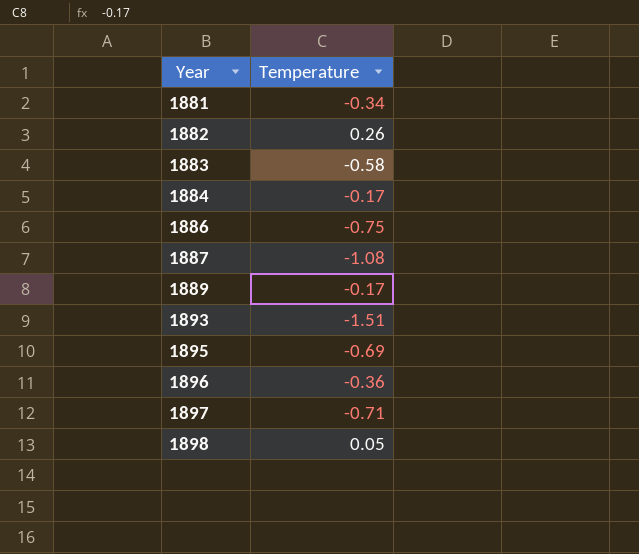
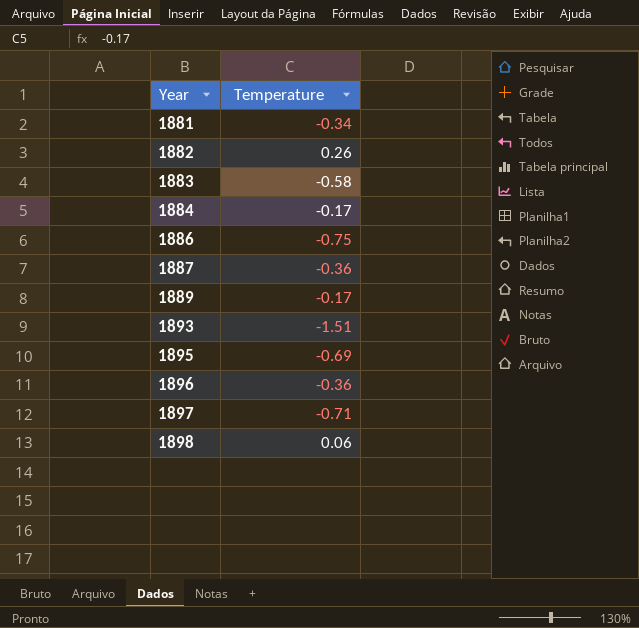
1887 | Temperature: -1.08 -> -0.36
1898 | Temperature: 0.05 -> 0.06

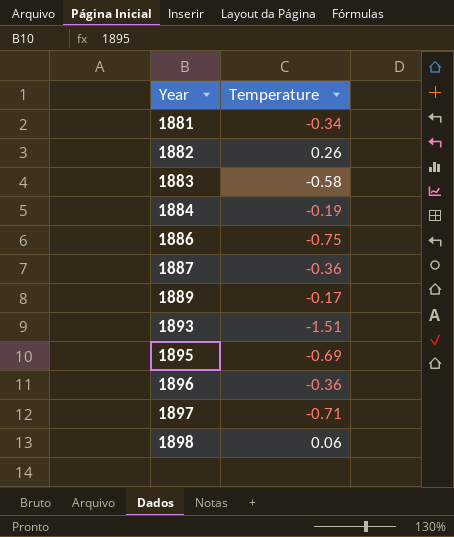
1884 | Temperature: -0.17 -> -0.19

